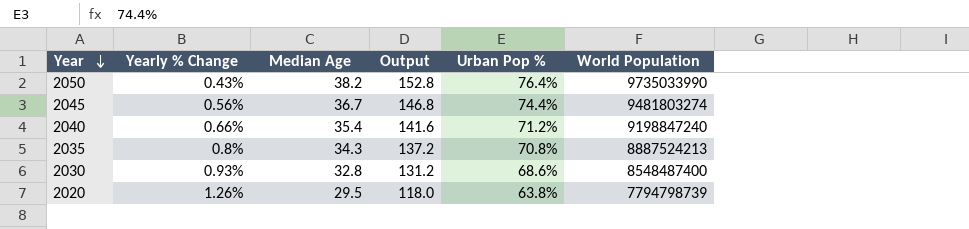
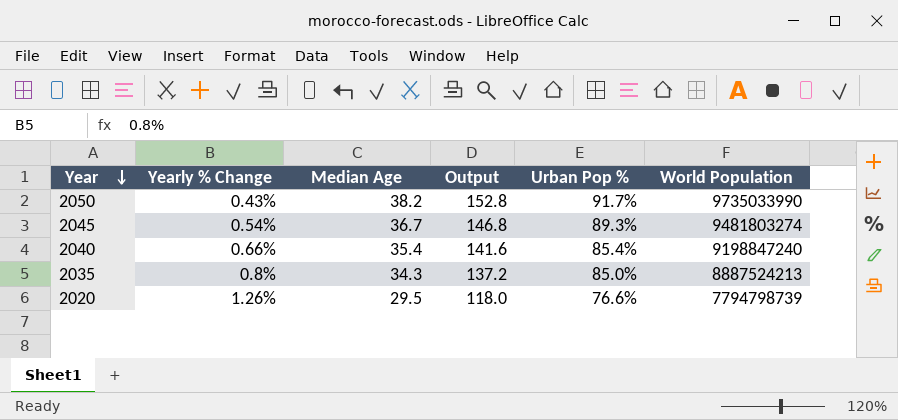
row 2030: 0.93% | 32.8 | 131.2 | 68.6% | 8548487400 -> none
2050 | Urban Pop %: 76.4% -> 91.7%
2045 | Yearly % Change: 0.56% -> 0.54%
2045 | Urban Pop %: 74.4% -> 89.3%
2040 | Urban Pop %: 71.2% -> 85.4%
2035 | Urban Pop %: 70.8% -> 85.0%
2020 | Urban Pop %: 63.8% -> 76.6%

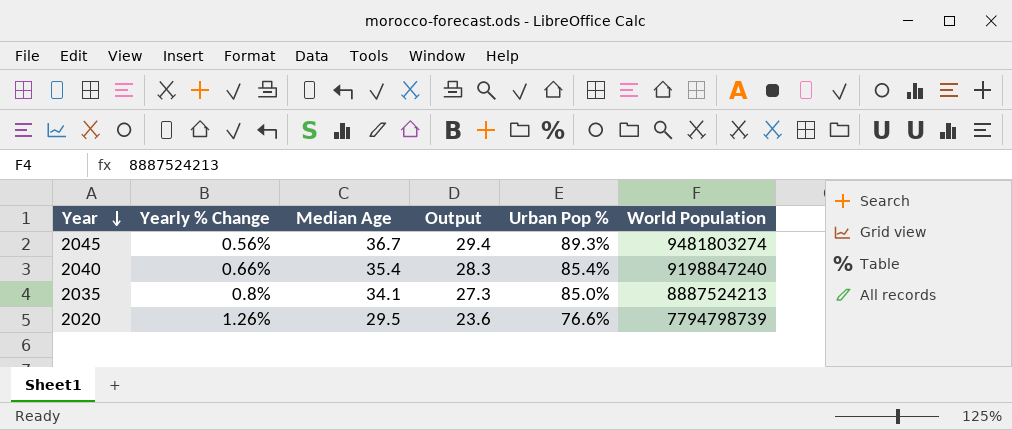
column Output | formula: [Median Age] * 4 -> [Median Age] * 0.8
row 2050: 0.43% | 38.2 | 152.8 | 91.7% | 9735033990 -> none
2045 | Yearly % Change: 0.54% -> 0.56%
2035 | Median Age: 34.3 -> 34.1

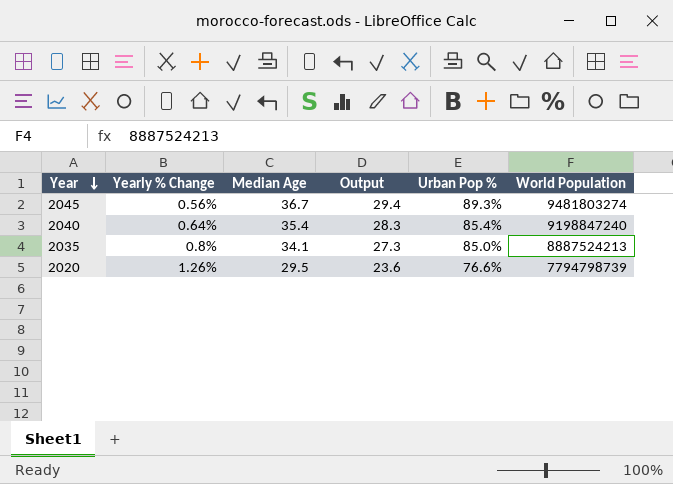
2040 | Yearly % Change: 0.66% -> 0.64%

